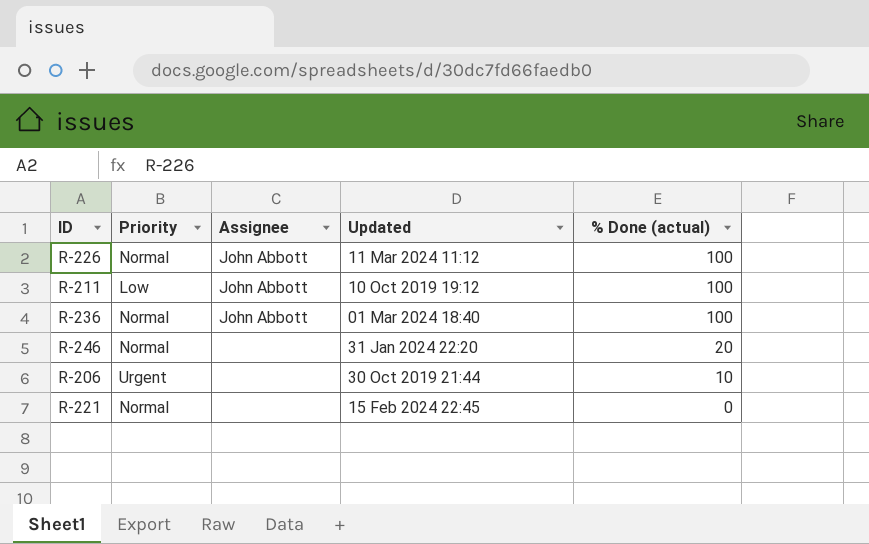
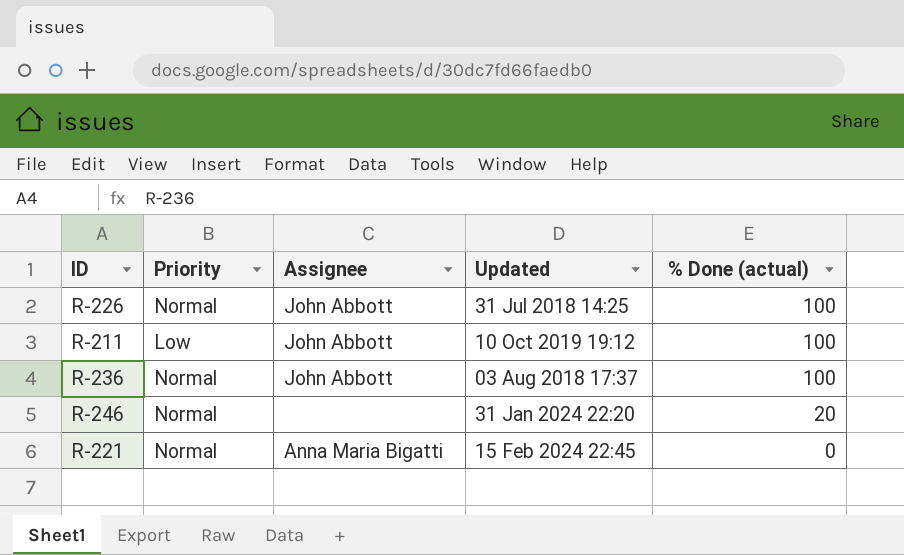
row R-206: Urgent | none | 30 Oct 2019 21:44 | 10 -> none
R-226 | Updated: 11 Mar 2024 11:12 -> 31 Jul 2018 14:25
R-236 | Updated: 01 Mar 2024 18:40 -> 03 Aug 2018 17:37
R-221 | Assignee: none -> Anna Maria Bigatti

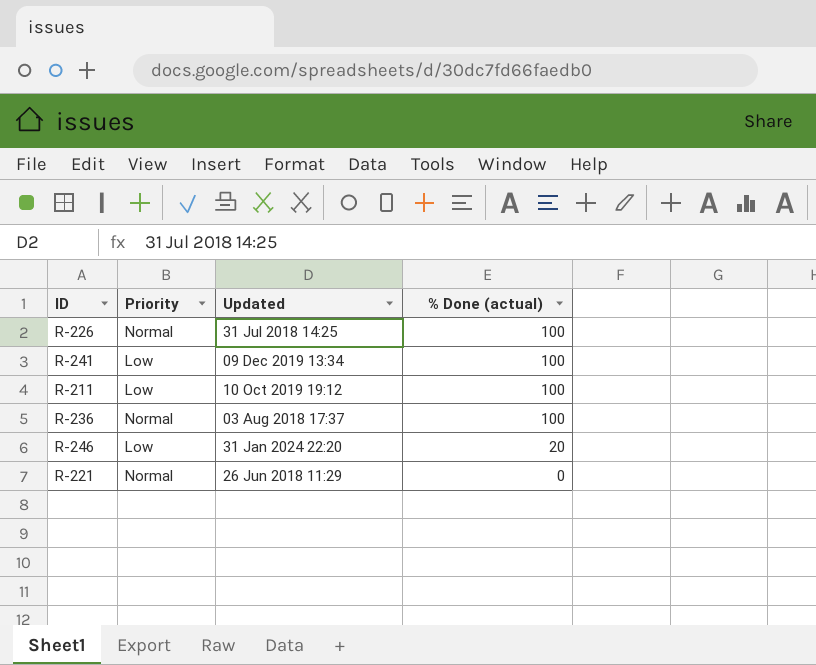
column Assignee | position: 3 -> none
row R-241: none -> Low | 09 Dec 2019 13:34 | 100
R-246 | Priority: Normal -> Low
R-221 | Updated: 15 Feb 2024 22:45 -> 26 Jun 2018 11:29

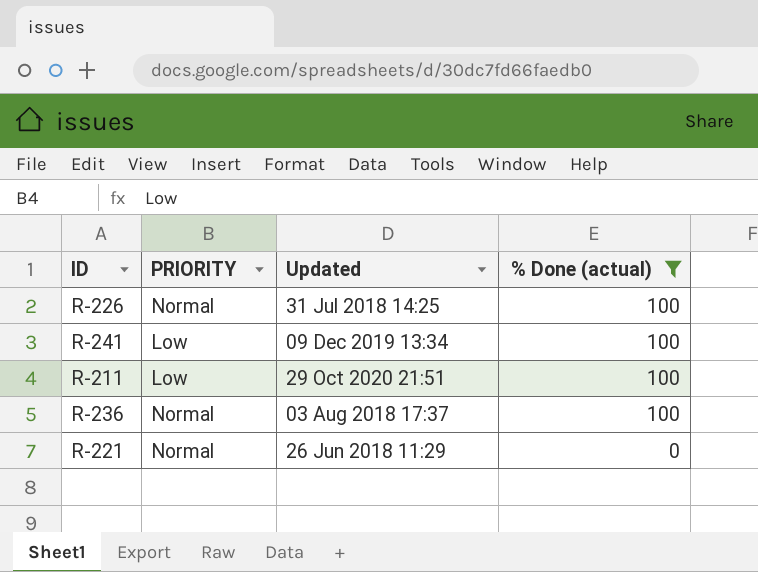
filter: none -> % Done (actual) != 20
column name: Priority -> PRIORITY
R-211 | Updated: 10 Oct 2019 19:12 -> 29 Oct 2020 21:51

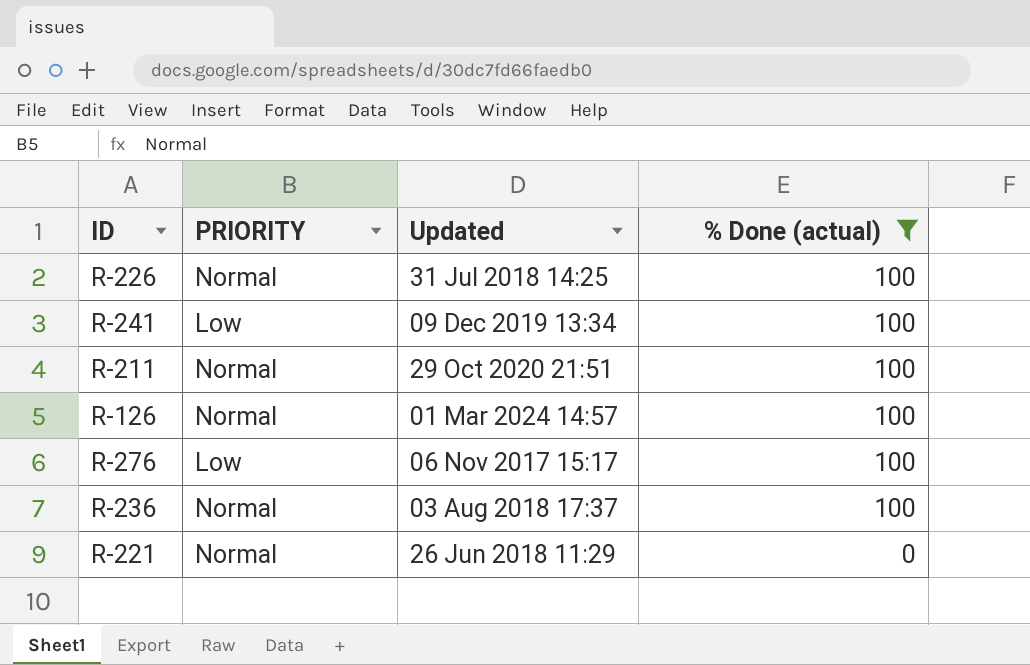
R-211 | PRIORITY: Low -> Normal
row R-126: none -> Normal | 01 Mar 2024 14:57 | 100
row R-276: none -> Low | 06 Nov 2017 15:17 | 100

